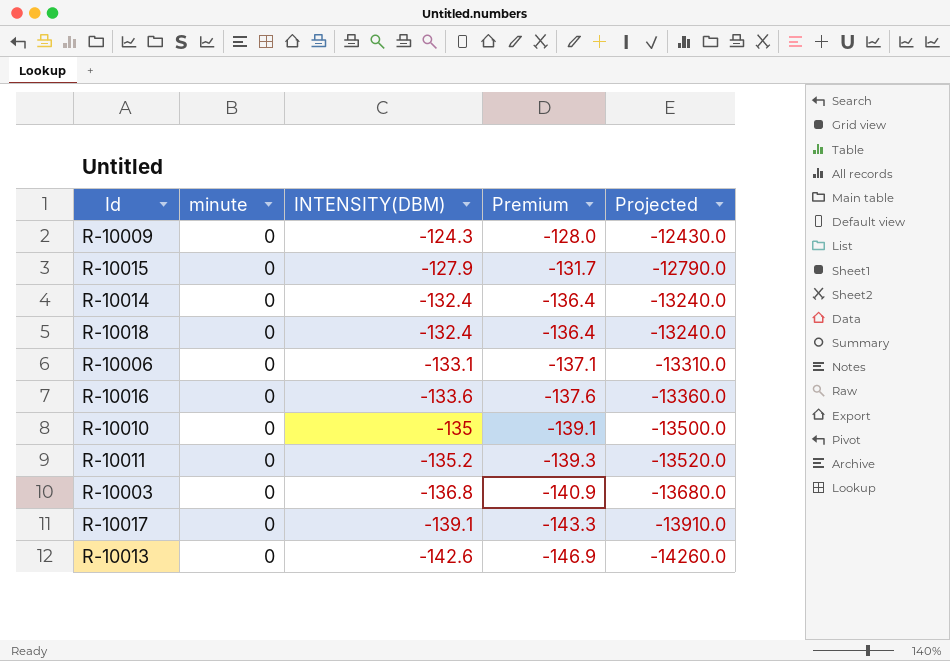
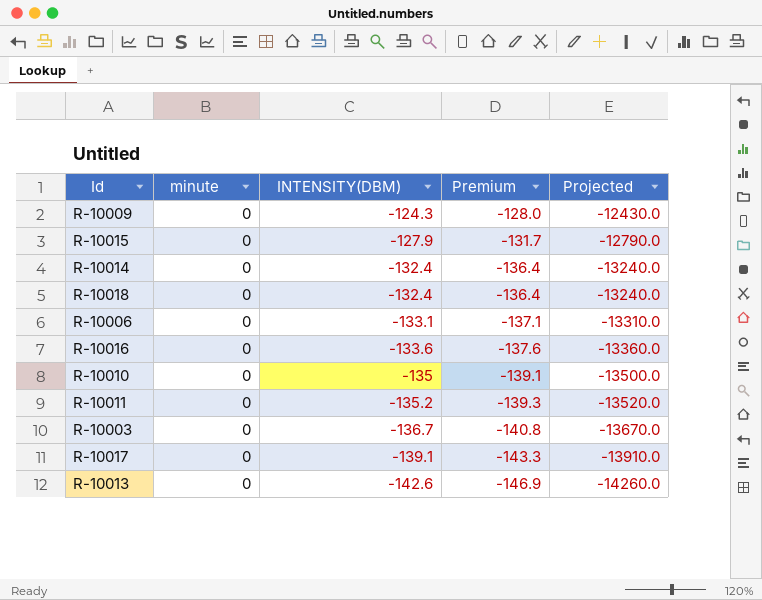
R-10003 | INTENSITY(DBM): -136.8 -> -136.7
R-10003 | Premium: -140.9 -> -140.8
R-10003 | Projected: -13680.0 -> -13670.0

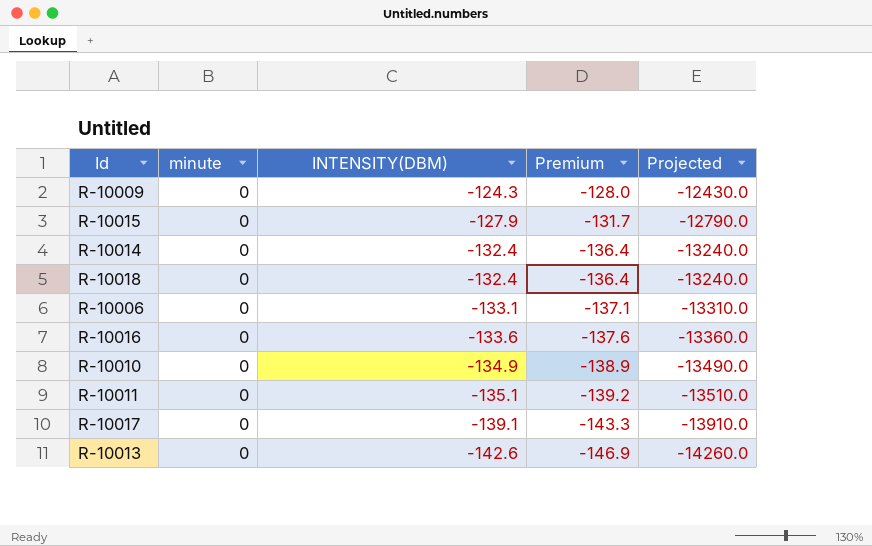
row R-10003: 0 | -136.7 | -140.8 | -13670.0 -> none
R-10010 | INTENSITY(DBM): -135 -> -134.9
R-10010 | Premium: -139.1 -> -138.9
R-10010 | Projected: -13500.0 -> -13490.0
R-10011 | INTENSITY(DBM): -135.2 -> -135.1
R-10011 | Premium: -139.3 -> -139.2
R-10011 | Projected: -13520.0 -> -13510.0

